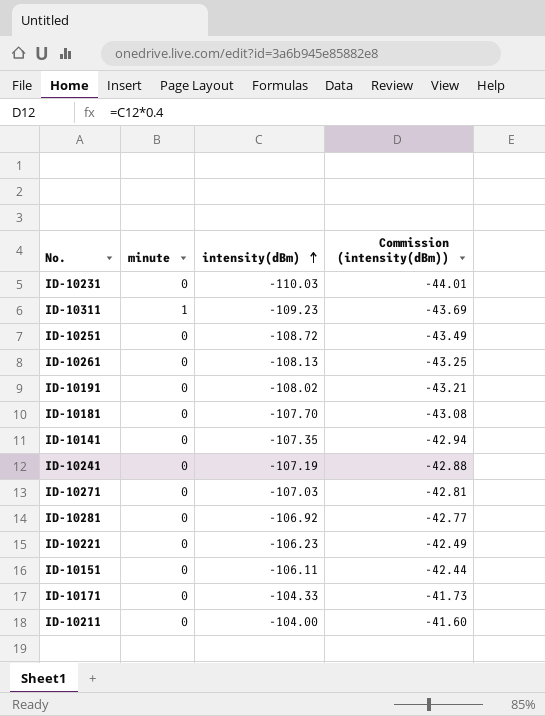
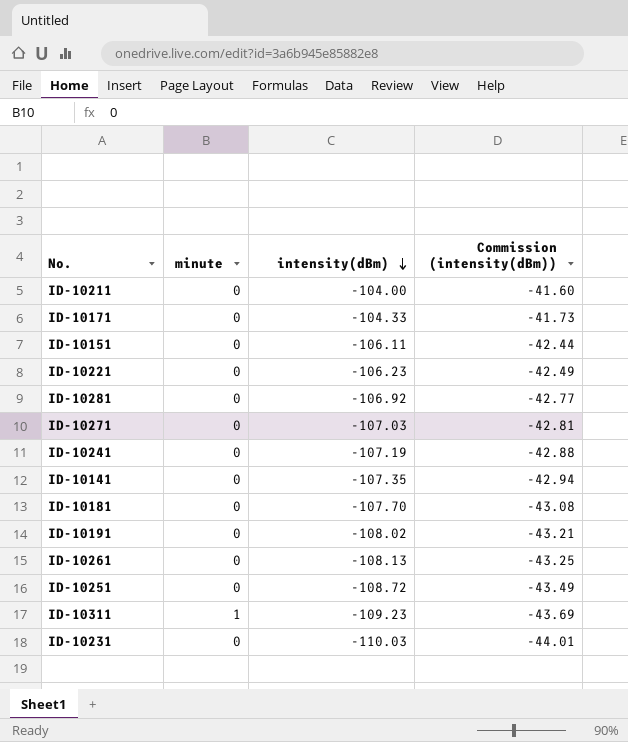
row order: intensity(dBm) ascending -> intensity(dBm) descending

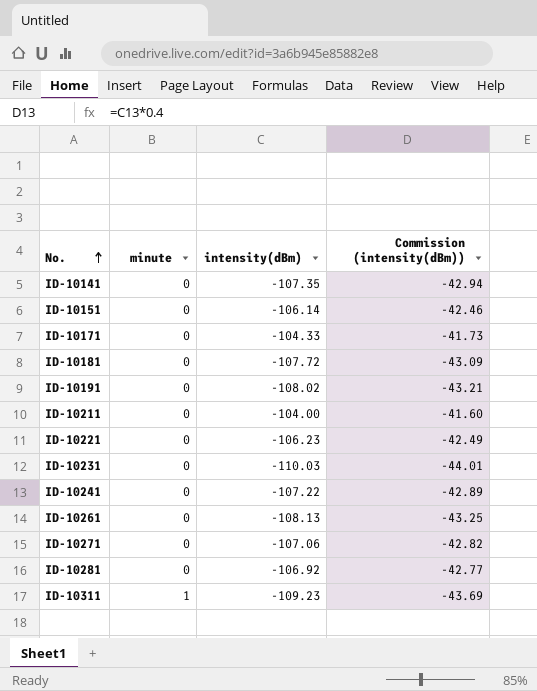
row order: intensity(dBm) descending -> No. ascending
row ID-10251: 0 | -108.72 | -43.49 -> none
ID-10151 | intensity(dBm): -106.11 -> -106.14
ID-10151 | Commission (intensity(dBm)): -42.44 -> -42.46
ID-10181 | intensity(dBm): -107.70 -> -107.72
ID-10181 | Commission (intensity(dBm)): -43.08 -> -43.09
ID-10241 | intensity(dBm): -107.19 -> -107.22
ID-10241 | Commission (intensity(dBm)): -42.88 -> -42.89
ID-10271 | intensity(dBm): -107.03 -> -107.06
ID-10271 | Commission (intensity(dBm)): -42.81 -> -42.82

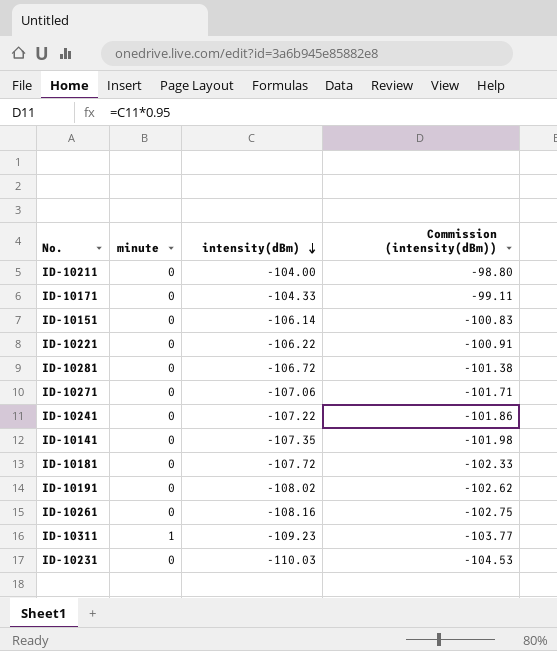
row order: No. ascending -> intensity(dBm) descending
column Commission (intensity(dBm)) | formula: [intensity(dBm)] * 0.4 -> [intensity(dBm)] * 0.95
ID-10221 | intensity(dBm): -106.23 -> -106.22
ID-10281 | intensity(dBm): -106.92 -> -106.72
ID-10261 | intensity(dBm): -108.13 -> -108.16

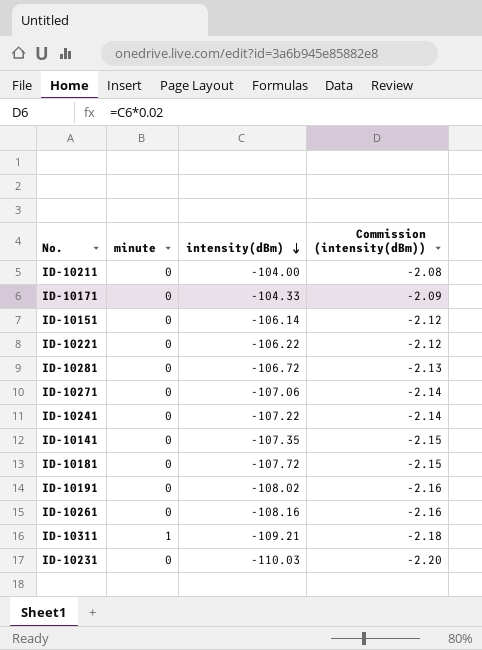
column Commission (intensity(dBm)) | formula: [intensity(dBm)] * 0.95 -> [intensity(dBm)] * 0.02
ID-10311 | intensity(dBm): -109.23 -> -109.21

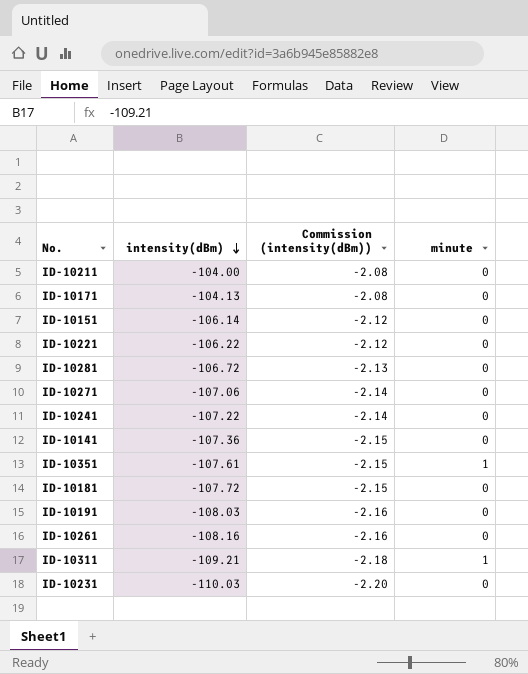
column minute | position: 2 -> 4
ID-10171 | intensity(dBm): -104.33 -> -104.13
ID-10171 | Commission (intensity(dBm)): -2.09 -> -2.08
ID-10141 | intensity(dBm): -107.35 -> -107.36
row ID-10351: none -> -107.61 | -2.15 | 1
ID-10191 | intensity(dBm): -108.02 -> -108.03

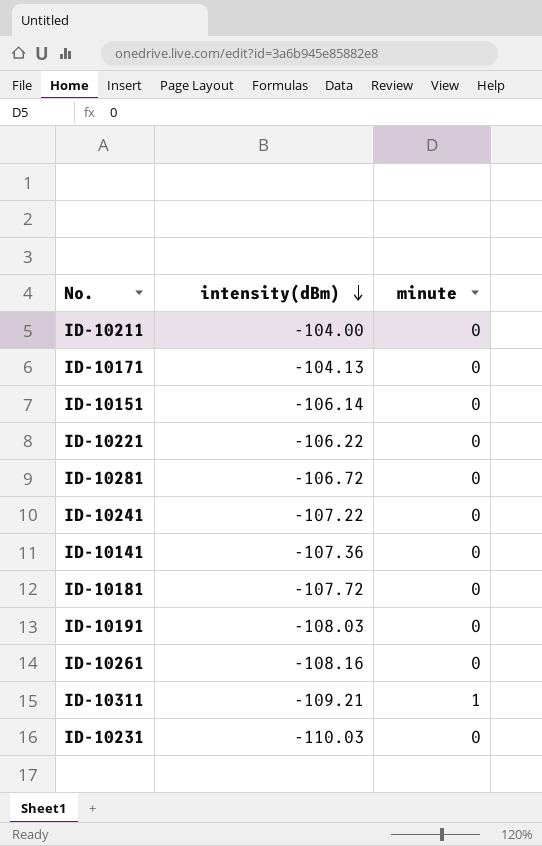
column Commission (intensity(dBm)) | formula: [intensity(dBm)] * 0.02 -> none
row ID-10271: -107.06 | -2.14 | 0 -> none
row ID-10351: -107.61 | -2.15 | 1 -> none

